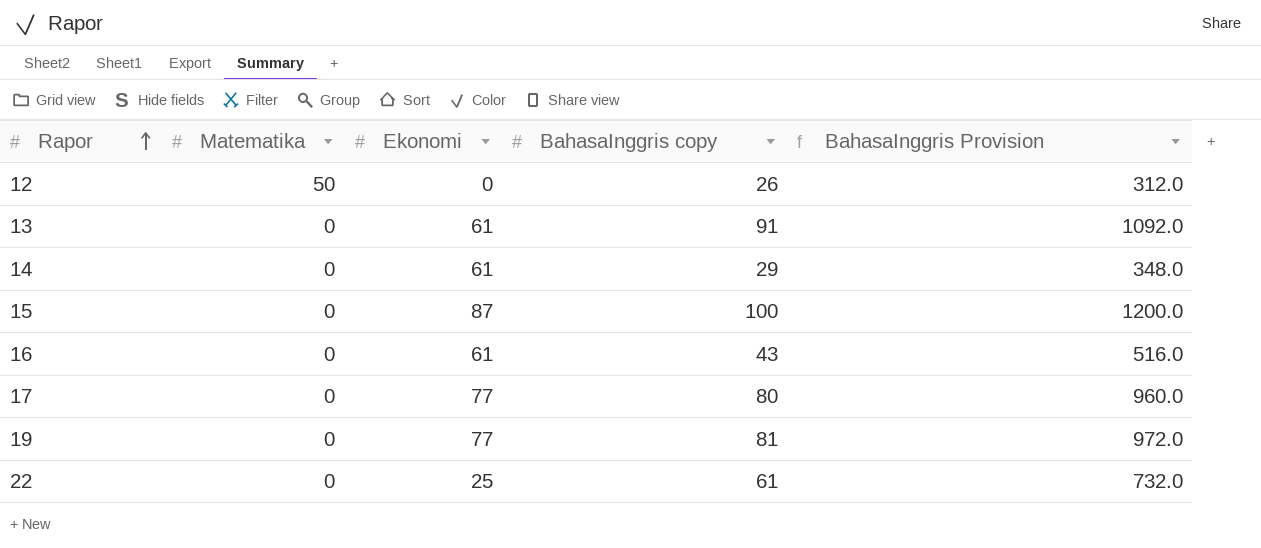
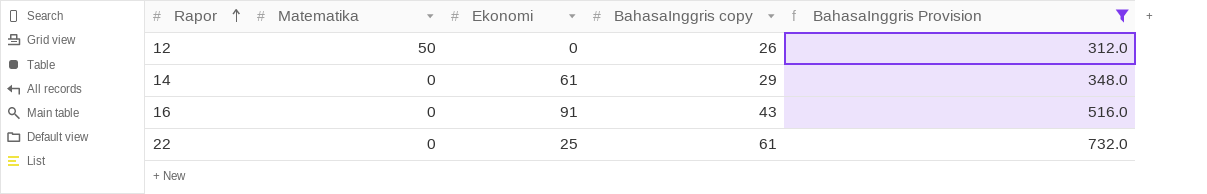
filter: none -> BahasaInggris Provision <= 732.0
16 | Ekonomi: 61 -> 91

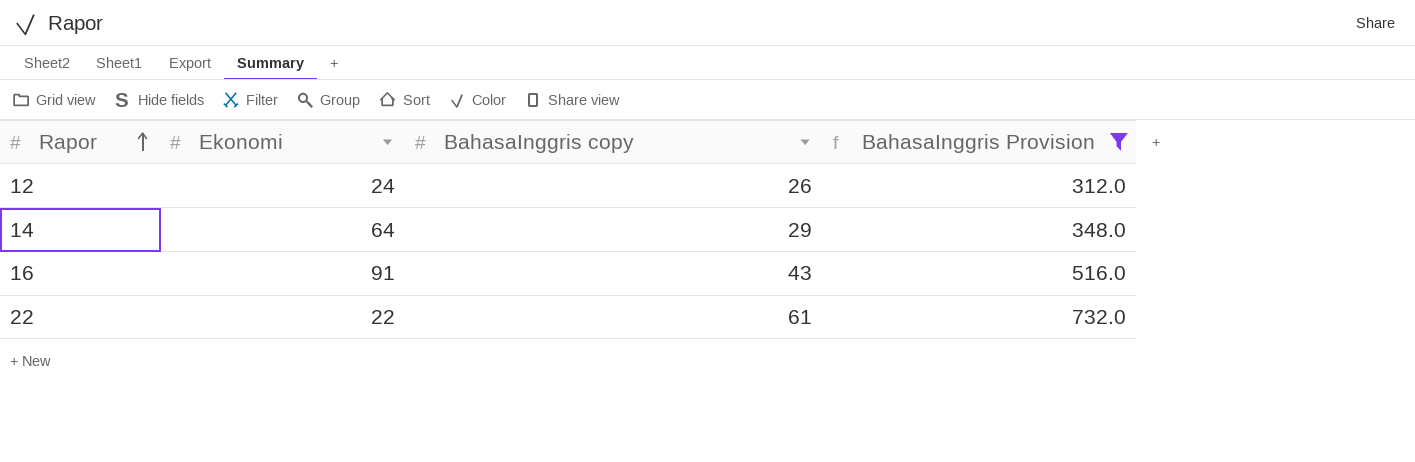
column Matematika | position: 2 -> none
12 | Ekonomi: 0 -> 24
14 | Ekonomi: 61 -> 64
22 | Ekonomi: 25 -> 22

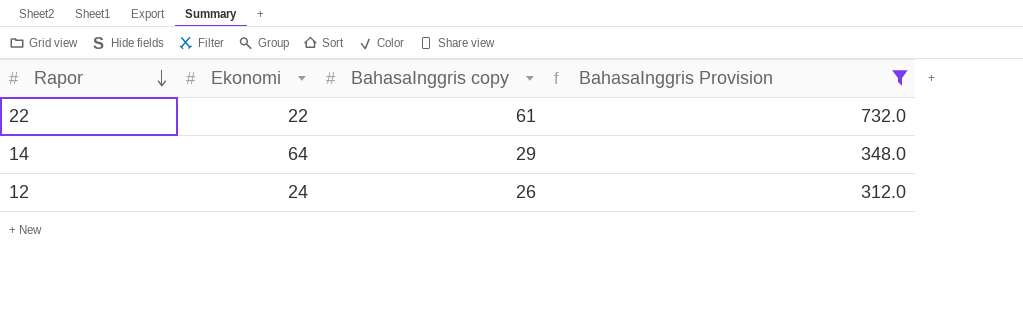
row order: Rapor ascending -> Rapor descending
row 16: 91 | 43 | 516.0 -> none

